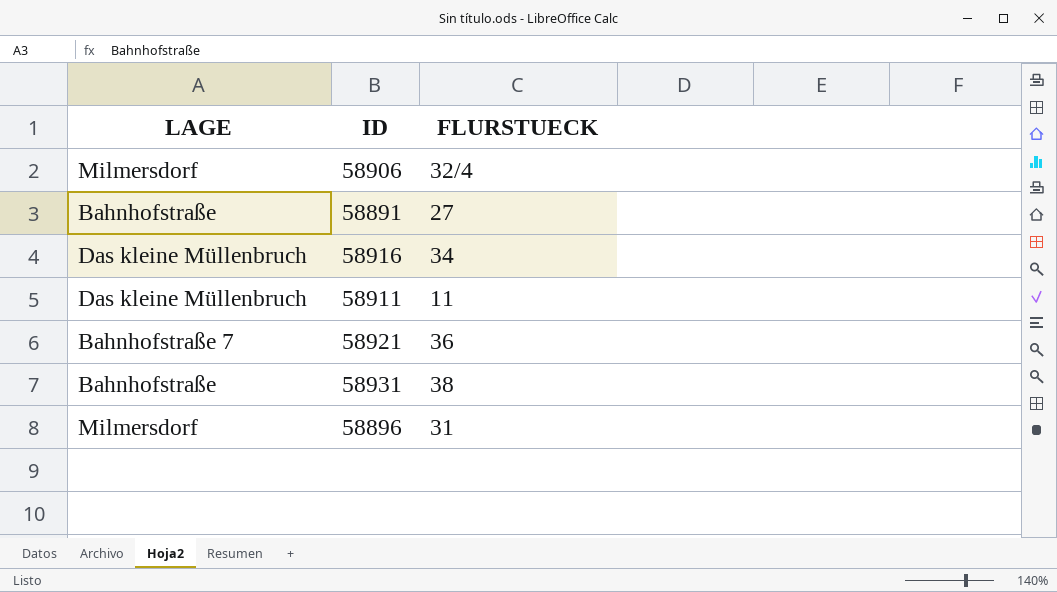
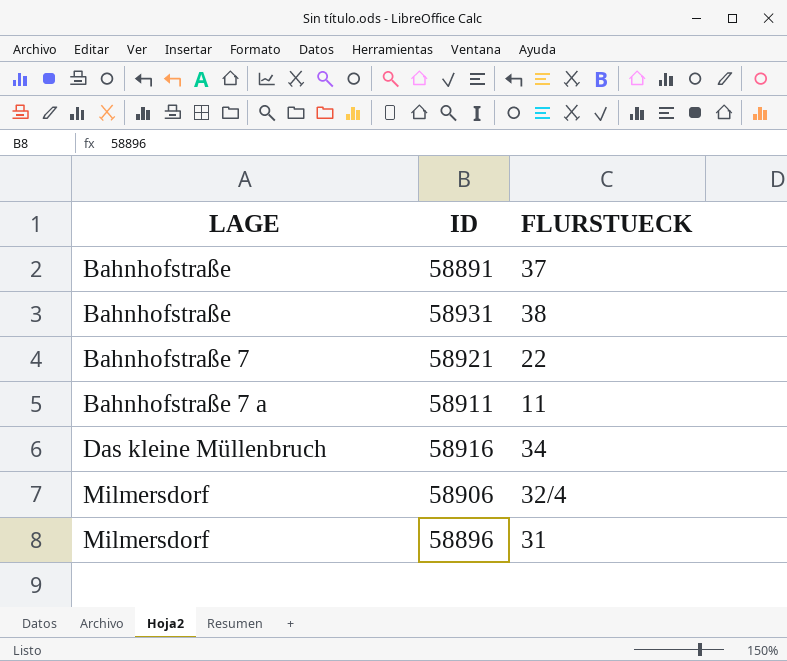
row order: none -> LAGE ascending
58891 | FLURSTUECK: 27 -> 37
58921 | FLURSTUECK: 36 -> 22
58911 | LAGE: Das kleine Müllenbruch -> Bahnhofstraße 7 a

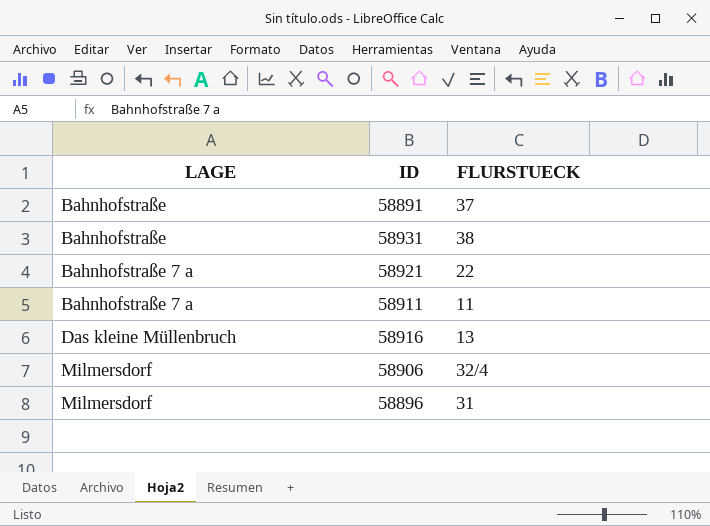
58921 | LAGE: Bahnhofstraße 7 -> Bahnhofstraße 7 a
58916 | FLURSTUECK: 34 -> 13

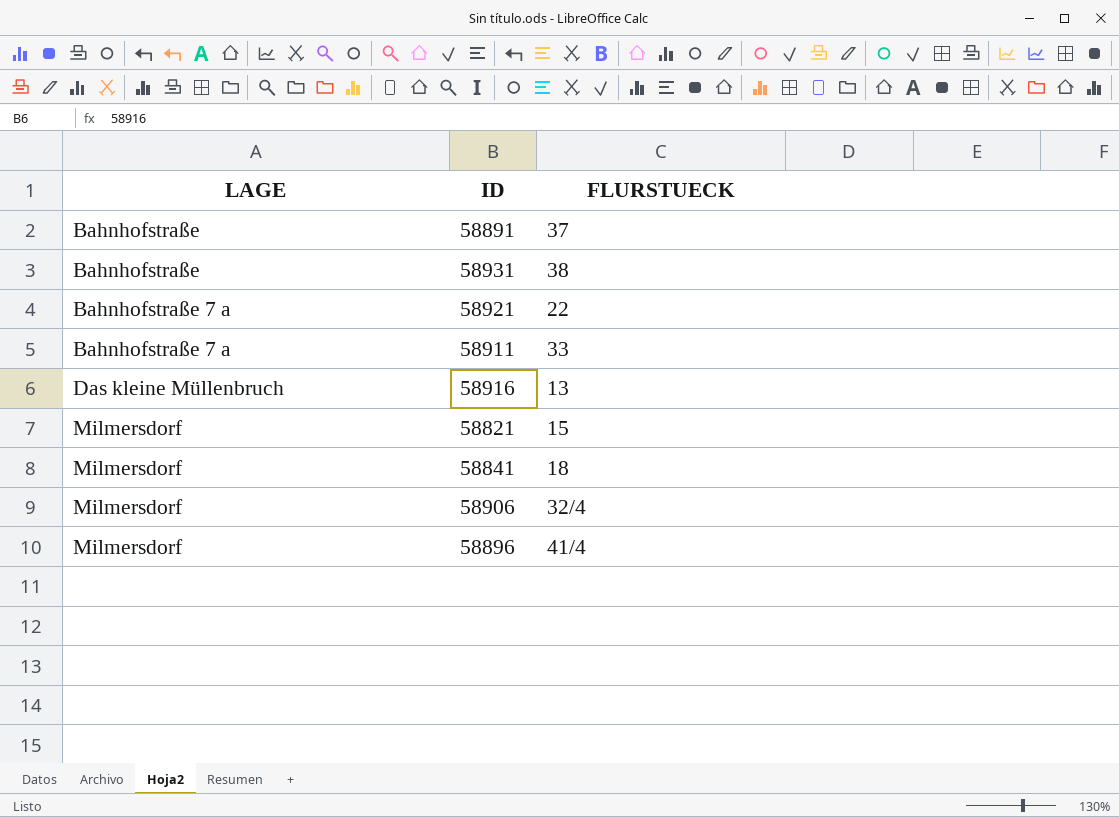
58911 | FLURSTUECK: 11 -> 33
row 58821: none -> Milmersdorf | 15
row 58841: none -> Milmersdorf | 18
58896 | FLURSTUECK: 31 -> 41/4

